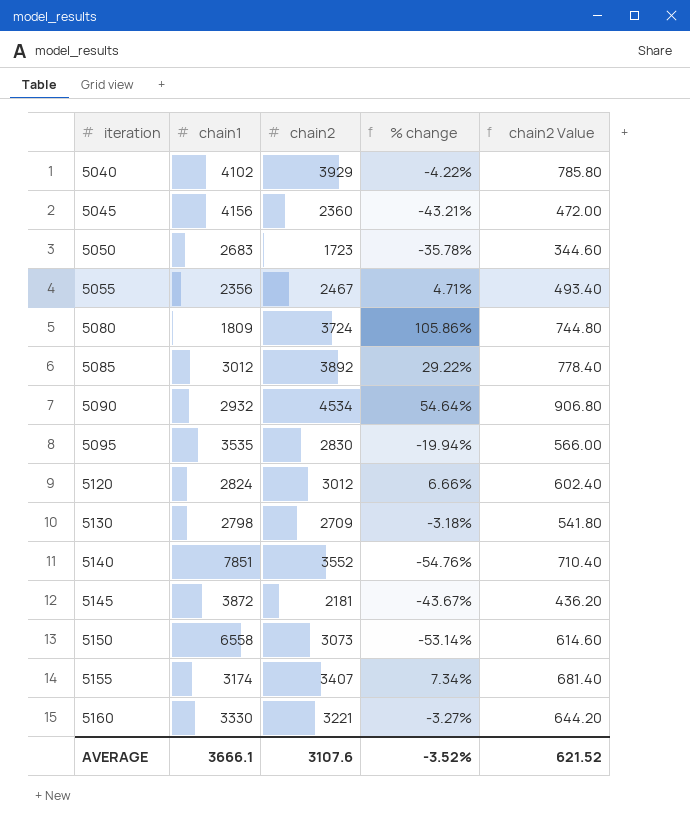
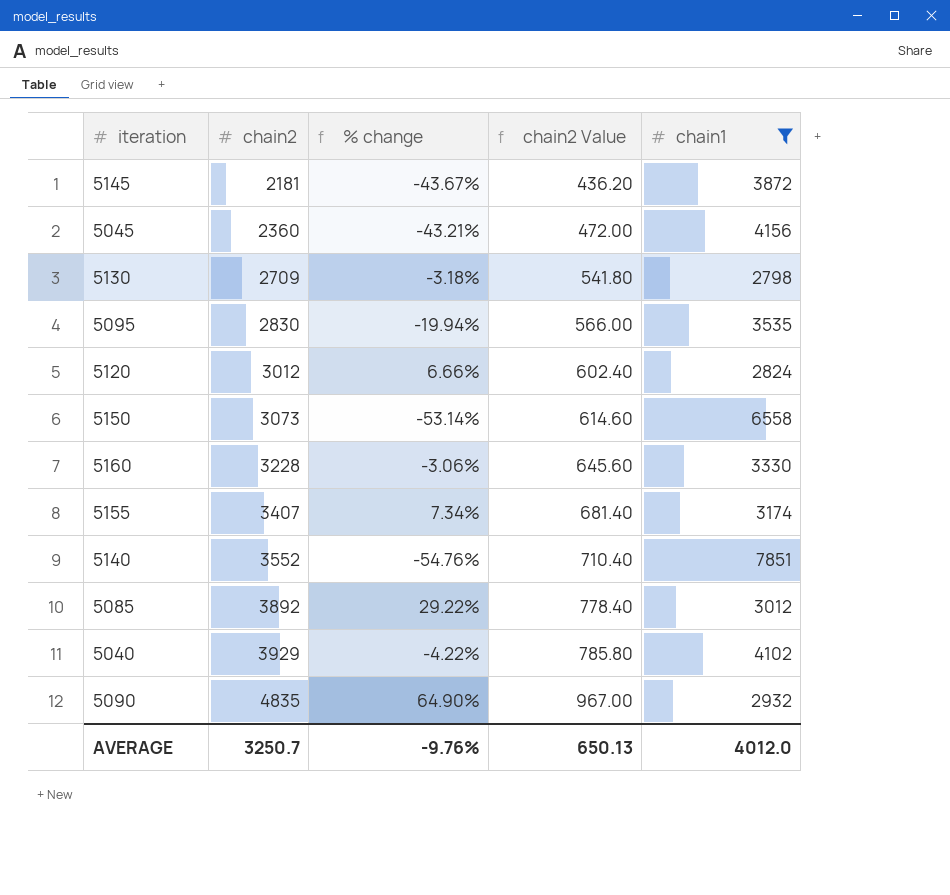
filter: none -> chain1 >= 2798
row order: iteration ascending -> chain2 ascending
column chain1 | position: 2 -> 5
5160 | chain2: 3221 -> 3228
5160 | % change: -3.27% -> -3.06%
5160 | chain2 Value: 644.20 -> 645.60
5090 | chain2: 4534 -> 4835
5090 | % change: 54.64% -> 64.90%
5090 | chain2 Value: 906.80 -> 967.00
AVERAGE | chain2: 3107.6 -> 3250.7
AVERAGE | % change: -3.52% -> -9.76%
AVERAGE | chain2 Value: 621.52 -> 650.13
AVERAGE | chain1: 3666.1 -> 4012.0

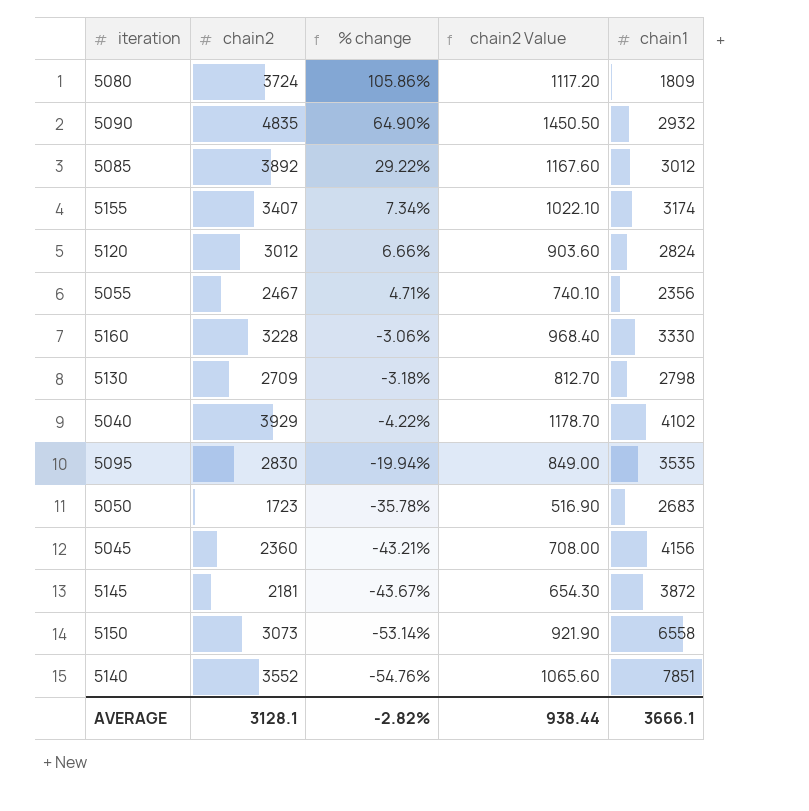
filter: chain1 >= 2798 -> none
row order: chain2 ascending -> % change descending
column chain2 Value | formula: [chain2] * 0.2 -> [chain2] * 0.3
AVERAGE | chain2: 3250.7 -> 3128.1
AVERAGE | % change: -9.76% -> -2.82%
AVERAGE | chain2 Value: 650.13 -> 938.44
AVERAGE | chain1: 4012.0 -> 3666.1

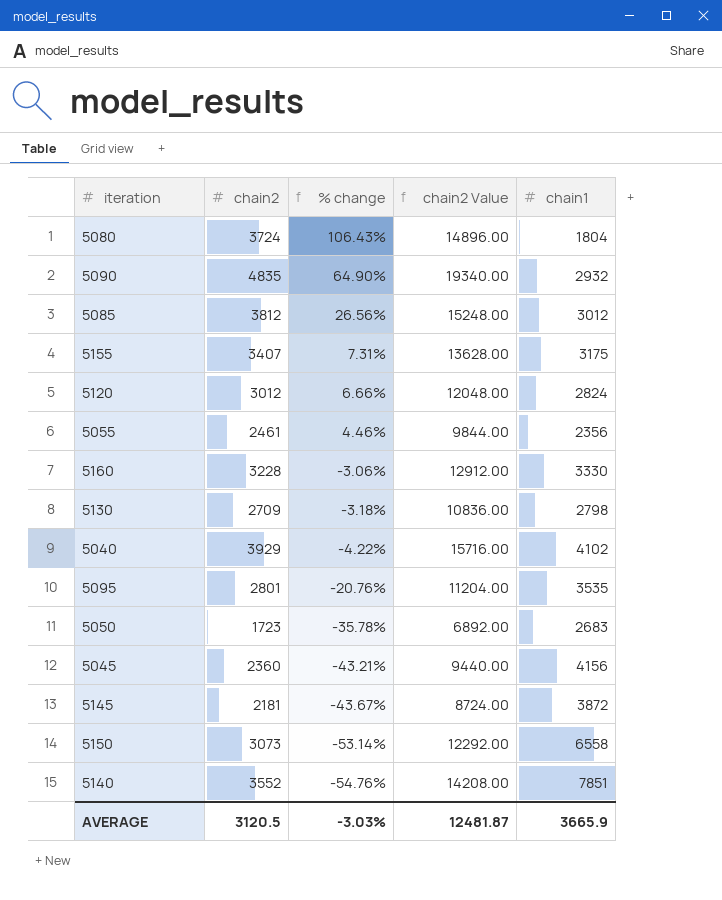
column chain2 Value | formula: [chain2] * 0.3 -> [chain2] * 4
5080 | % change: 105.86% -> 106.43%
5080 | chain1: 1809 -> 1804
5085 | chain2: 3892 -> 3812
5085 | % change: 29.22% -> 26.56%
5155 | % change: 7.34% -> 7.31%
5155 | chain1: 3174 -> 3175
5055 | chain2: 2467 -> 2461
5055 | % change: 4.71% -> 4.46%
5095 | chain2: 2830 -> 2801
5095 | % change: -19.94% -> -20.76%
AVERAGE | chain2: 3128.1 -> 3120.5
AVERAGE | % change: -2.82% -> -3.03%
AVERAGE | chain2 Value: 938.44 -> 12481.87
AVERAGE | chain1: 3666.1 -> 3665.9

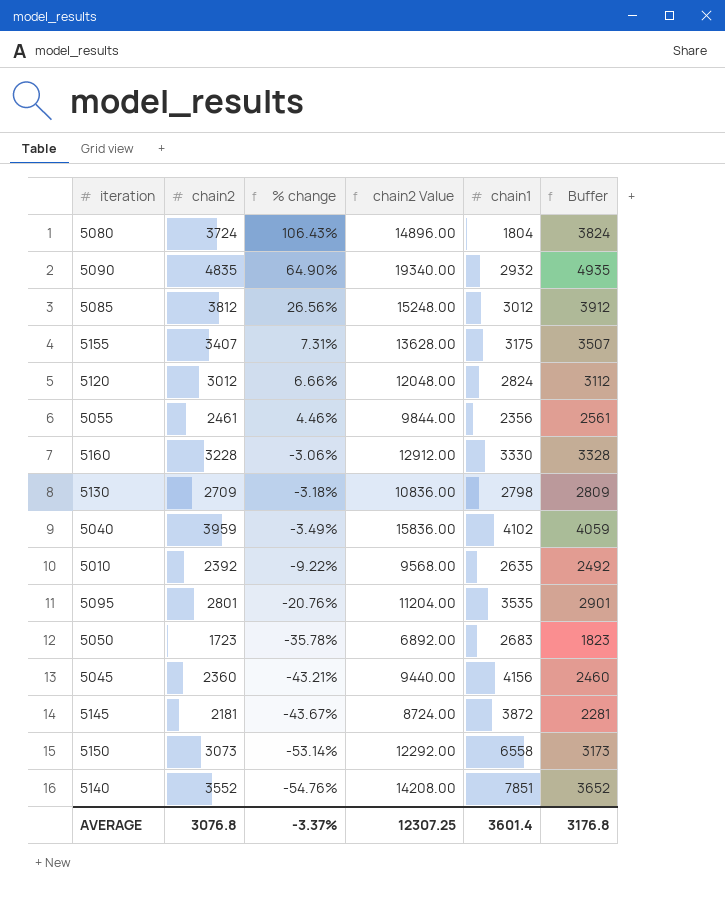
column Buffer | formula: none -> [chain2] + 100
5040 | chain2: 3929 -> 3959
5040 | % change: -4.22% -> -3.49%
5040 | chain2 Value: 15716.00 -> 15836.00
row 5010: none -> 2392 | -9.22% | 9568.00 | 2635 | 2492
AVERAGE | chain2: 3120.5 -> 3076.8
AVERAGE | % change: -3.03% -> -3.37%
AVERAGE | chain2 Value: 12481.87 -> 12307.25
AVERAGE | chain1: 3665.9 -> 3601.4

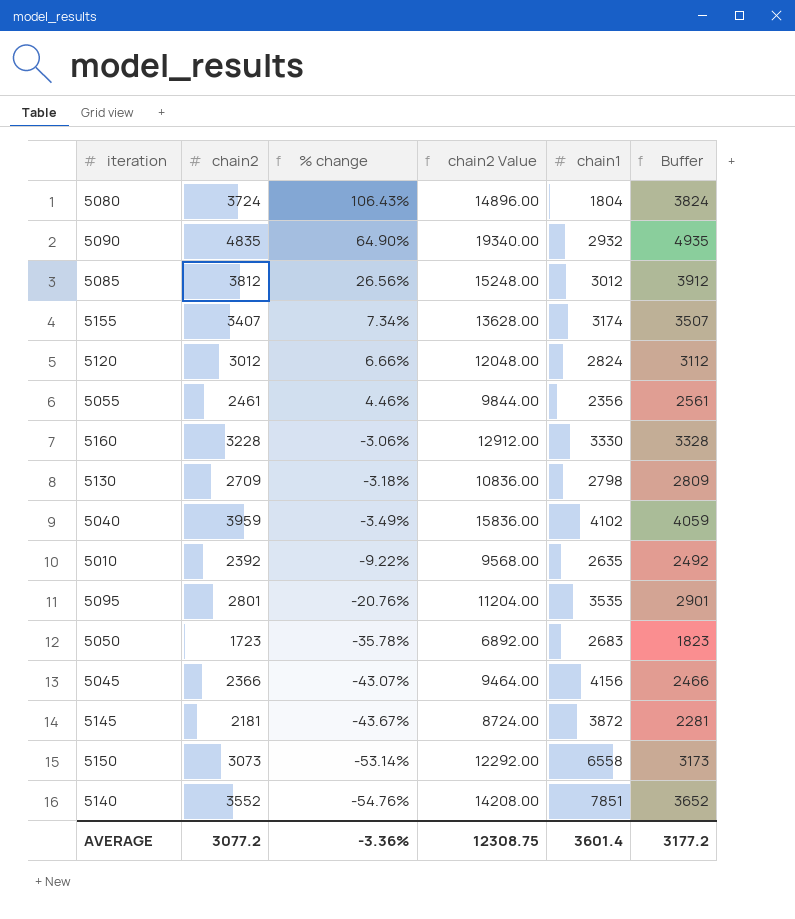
5155 | % change: 7.31% -> 7.34%
5155 | chain1: 3175 -> 3174
5045 | chain2: 2360 -> 2366
5045 | % change: -43.21% -> -43.07%
5045 | chain2 Value: 9440.00 -> 9464.00
5045 | Buffer: 2460 -> 2466
AVERAGE | chain2: 3076.8 -> 3077.2
AVERAGE | % change: -3.37% -> -3.36%
AVERAGE | chain2 Value: 12307.25 -> 12308.75
AVERAGE | Buffer: 3176.8 -> 3177.2

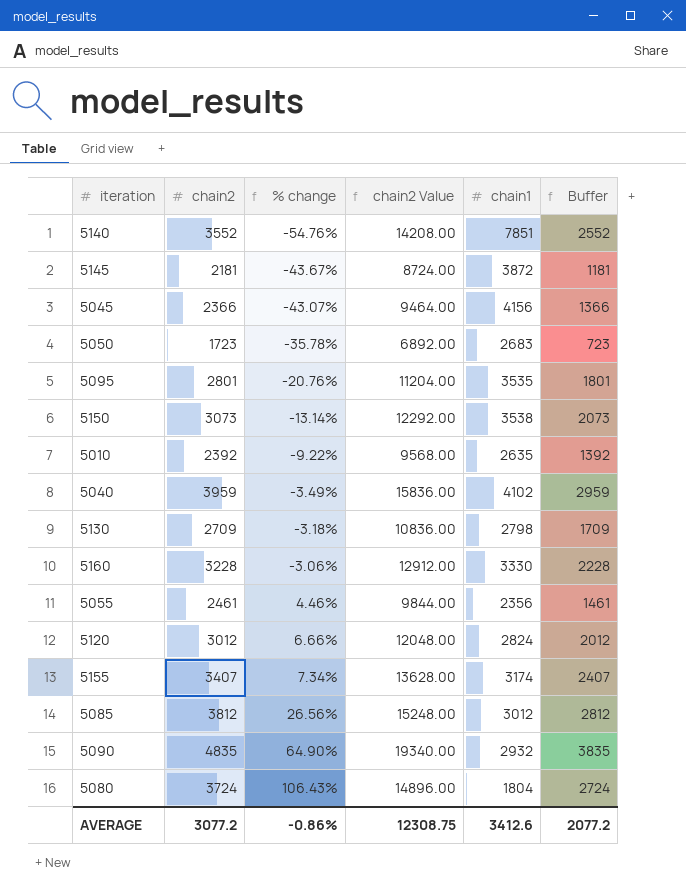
row order: % change descending -> % change ascending
column Buffer | formula: [chain2] + 100 -> [chain2] - 1000
5150 | % change: -53.14% -> -13.14%
5150 | chain1: 6558 -> 3538
AVERAGE | % change: -3.36% -> -0.86%
AVERAGE | chain1: 3601.4 -> 3412.6
AVERAGE | Buffer: 3177.2 -> 2077.2

